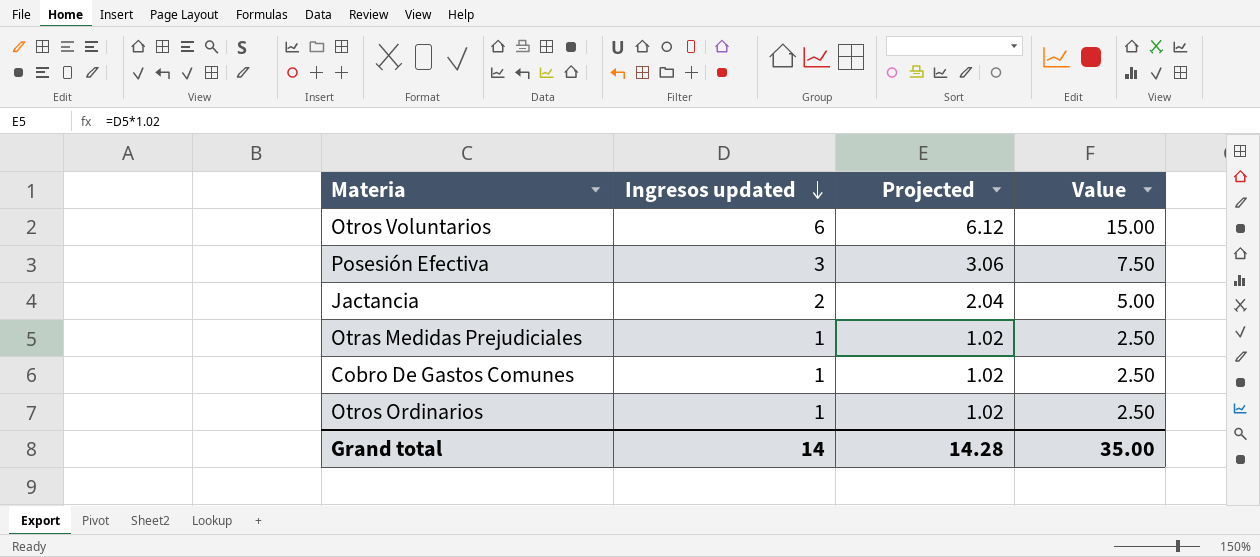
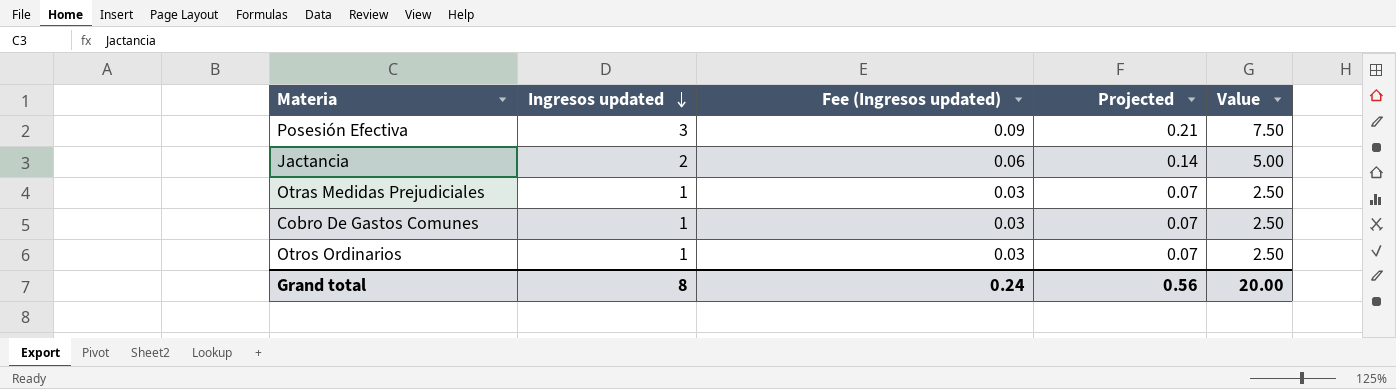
column Fee (Ingresos updated) | formula: none -> [Ingresos updated] * 0.03
column Projected | formula: [Ingresos updated] * 1.02 -> [Ingresos updated] * 0.07
row Otros Voluntarios: 6 | 6.12 | 15.00 -> none
Grand total | Ingresos updated: 14 -> 8
Grand total | Projected: 14.28 -> 0.56
Grand total | Value: 35.00 -> 20.00

